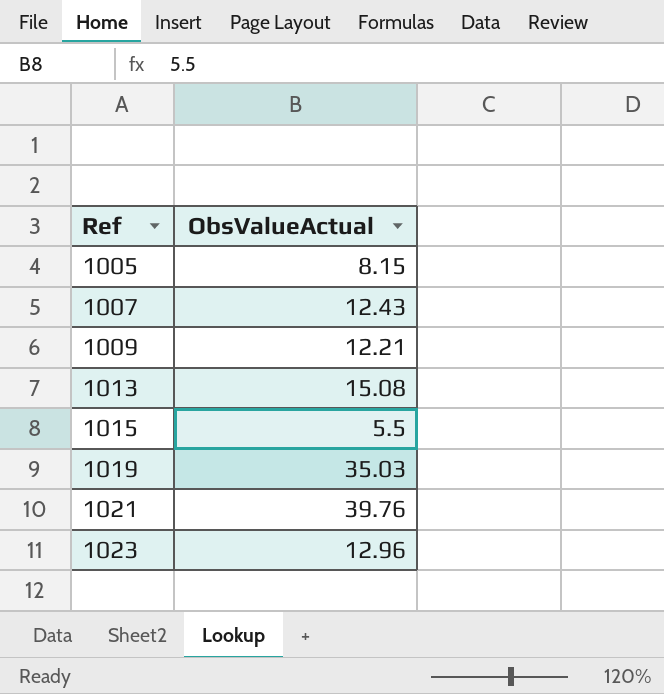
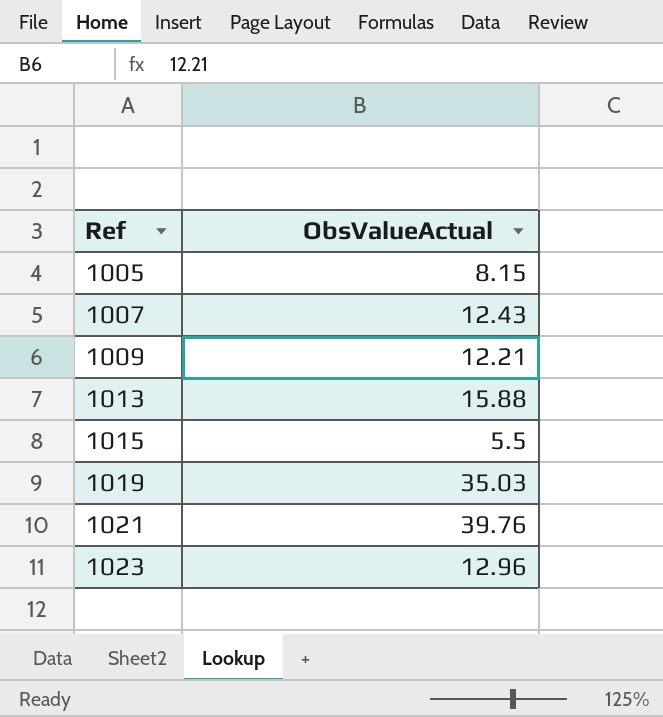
1013 | ObsValueActual: 15.08 -> 15.88

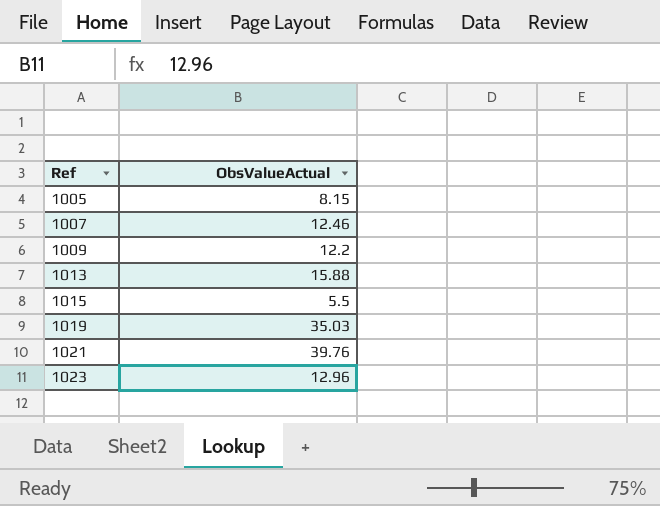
1007 | ObsValueActual: 12.43 -> 12.46
1009 | ObsValueActual: 12.21 -> 12.2

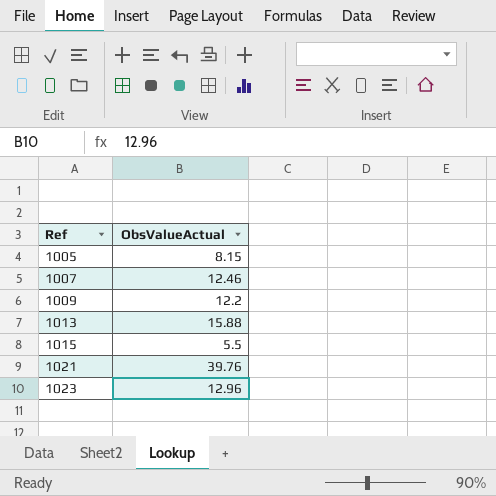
row 1019: 35.03 -> none

